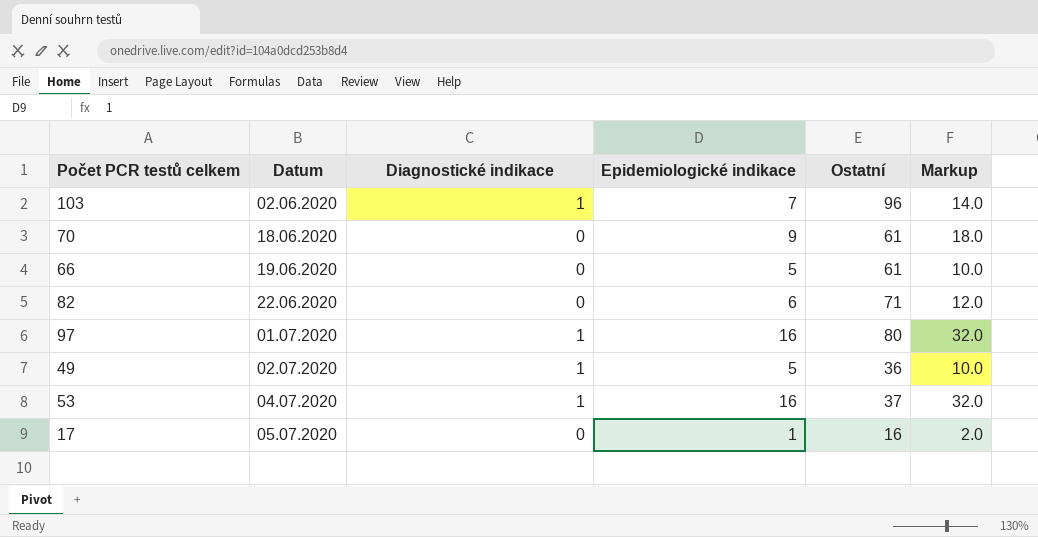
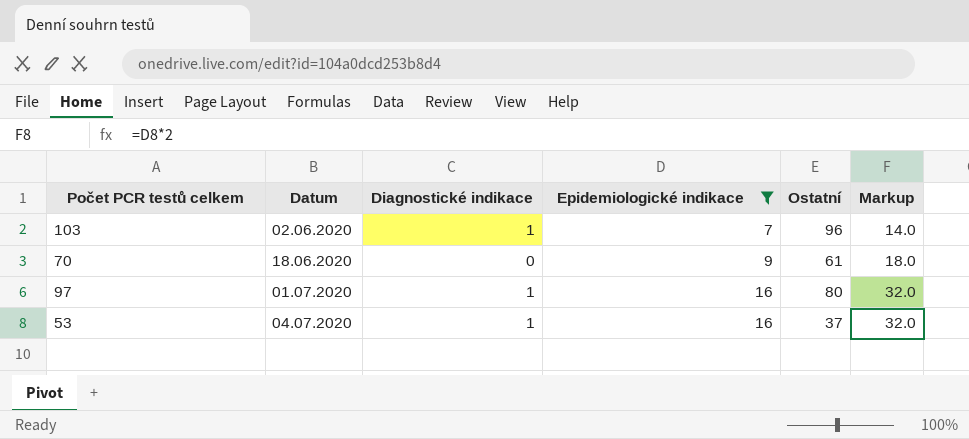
filter: none -> Epidemiologické indikace >= 7

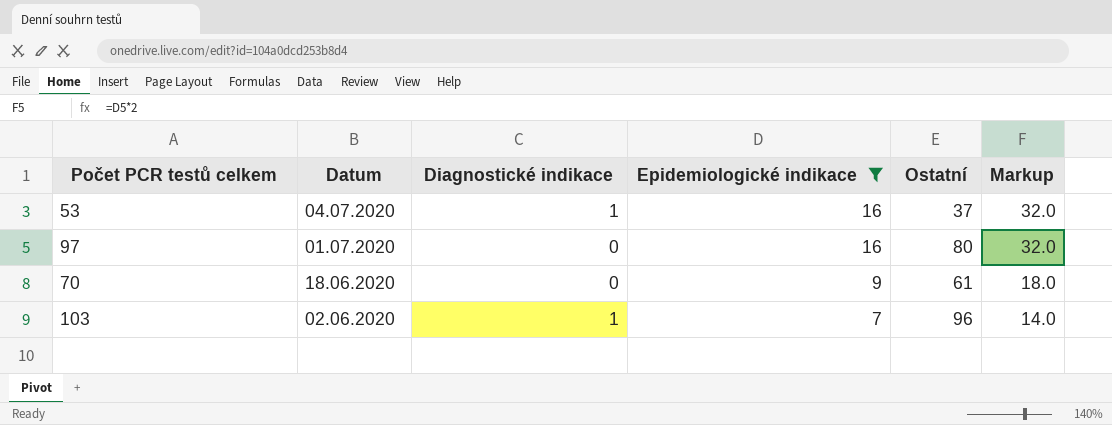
row order: Datum ascending -> Datum descending
97 | Diagnostické indikace: 1 -> 0

